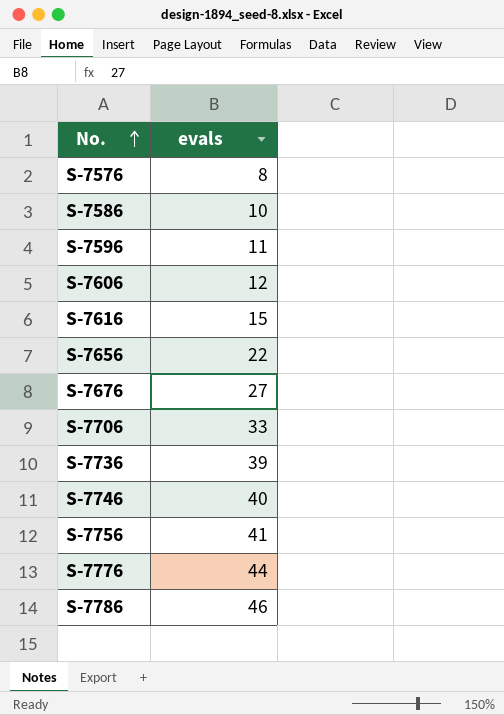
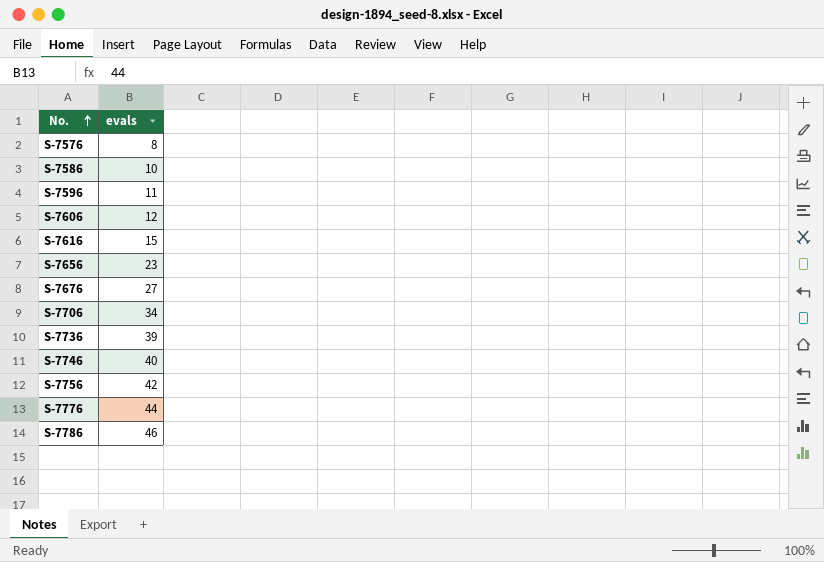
S-7656 | evals: 22 -> 23
S-7706 | evals: 33 -> 34
S-7756 | evals: 41 -> 42

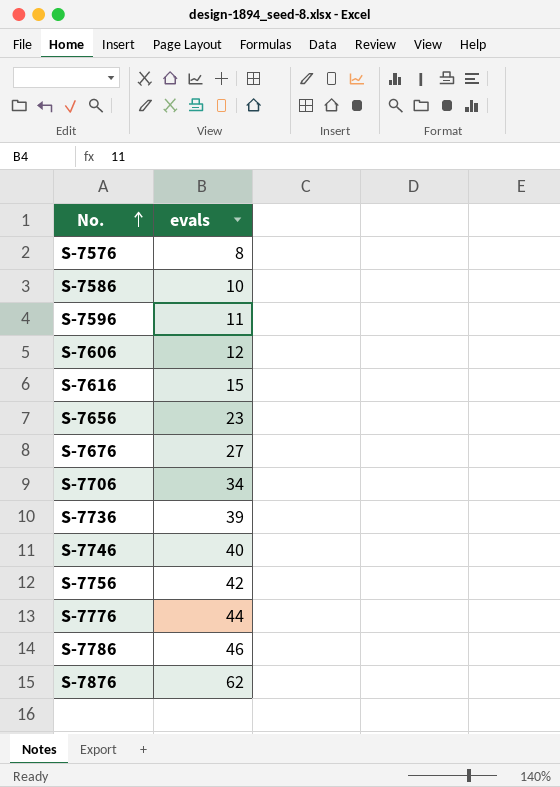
row S-7876: none -> 62

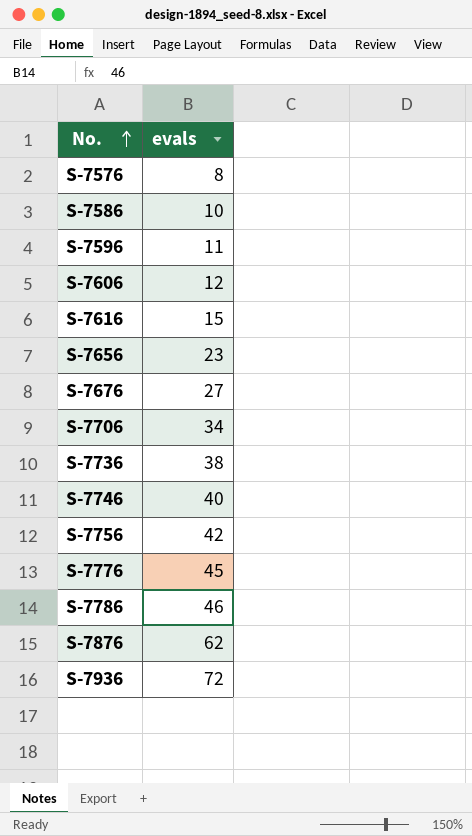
S-7736 | evals: 39 -> 38
S-7776 | evals: 44 -> 45
row S-7936: none -> 72

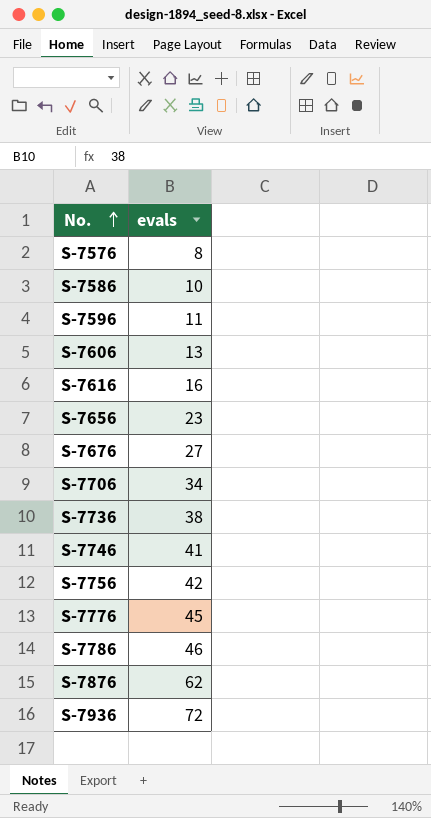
S-7606 | evals: 12 -> 13
S-7616 | evals: 15 -> 16
S-7746 | evals: 40 -> 41

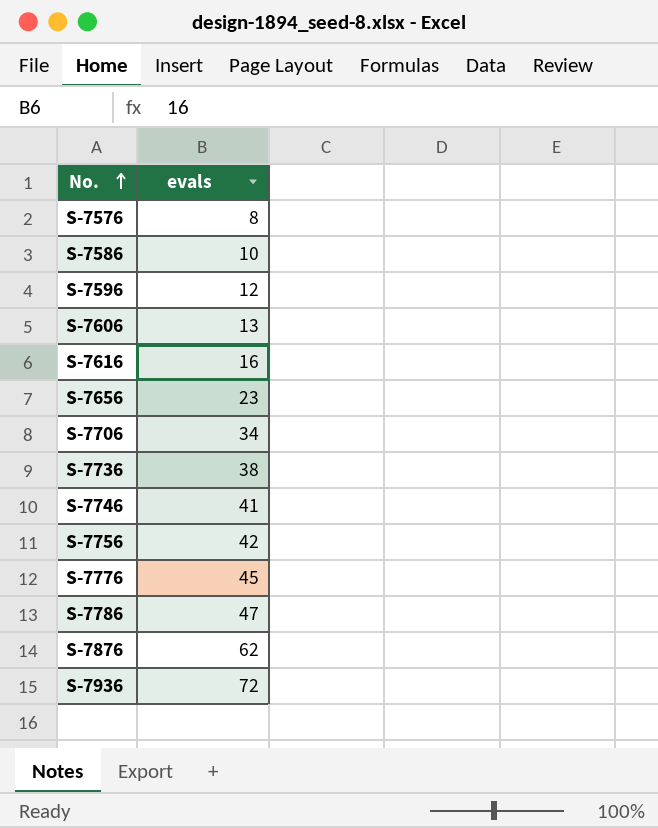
row S-7676: 27 -> none
S-7596 | evals: 11 -> 12
S-7786 | evals: 46 -> 47

